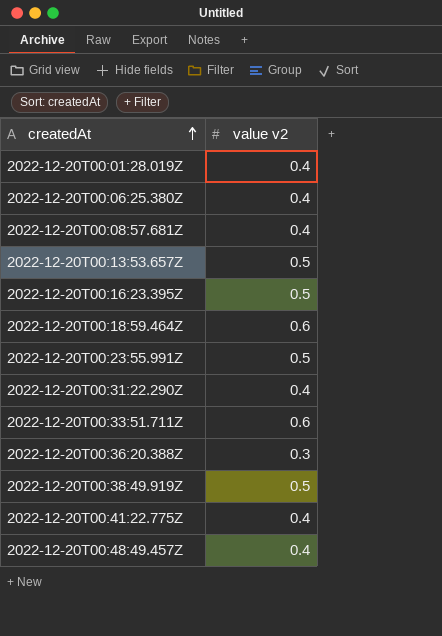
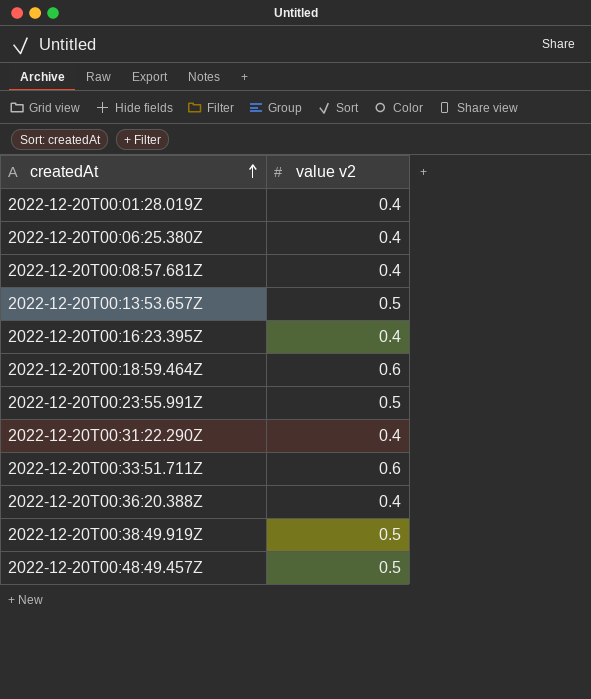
row 2022-12-20T00:41:22.775Z: 0.4 -> none
2022-12-20T00:16:23.395Z | value v2: 0.5 -> 0.4
2022-12-20T00:36:20.388Z | value v2: 0.3 -> 0.4
2022-12-20T00:48:49.457Z | value v2: 0.4 -> 0.5

